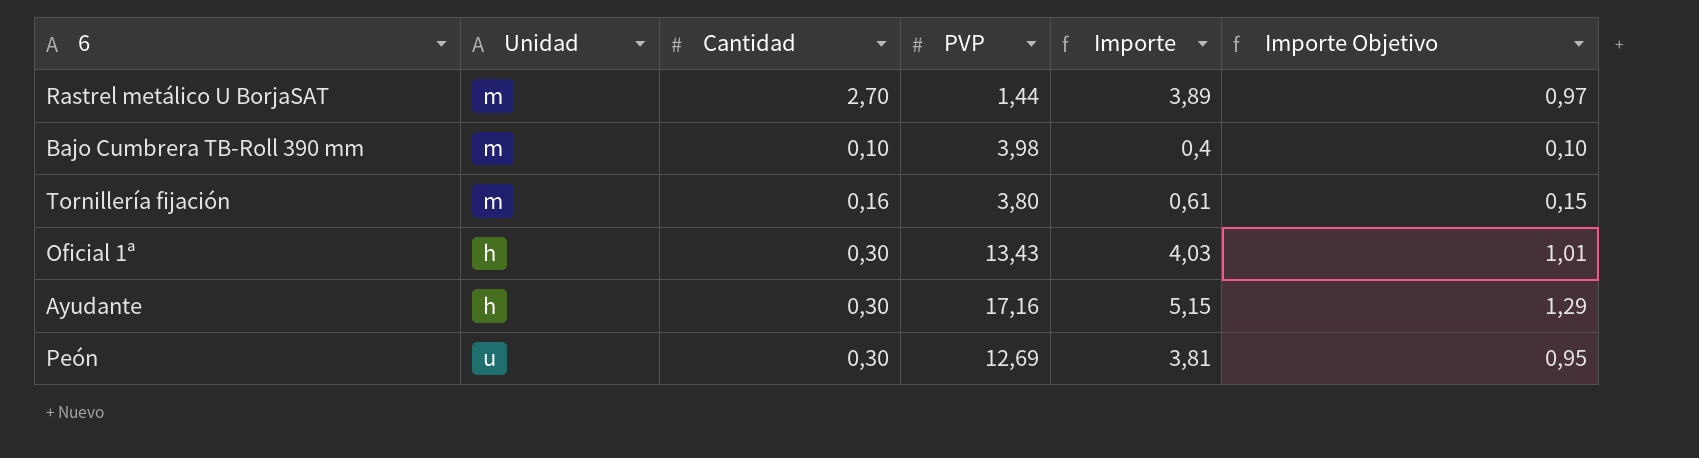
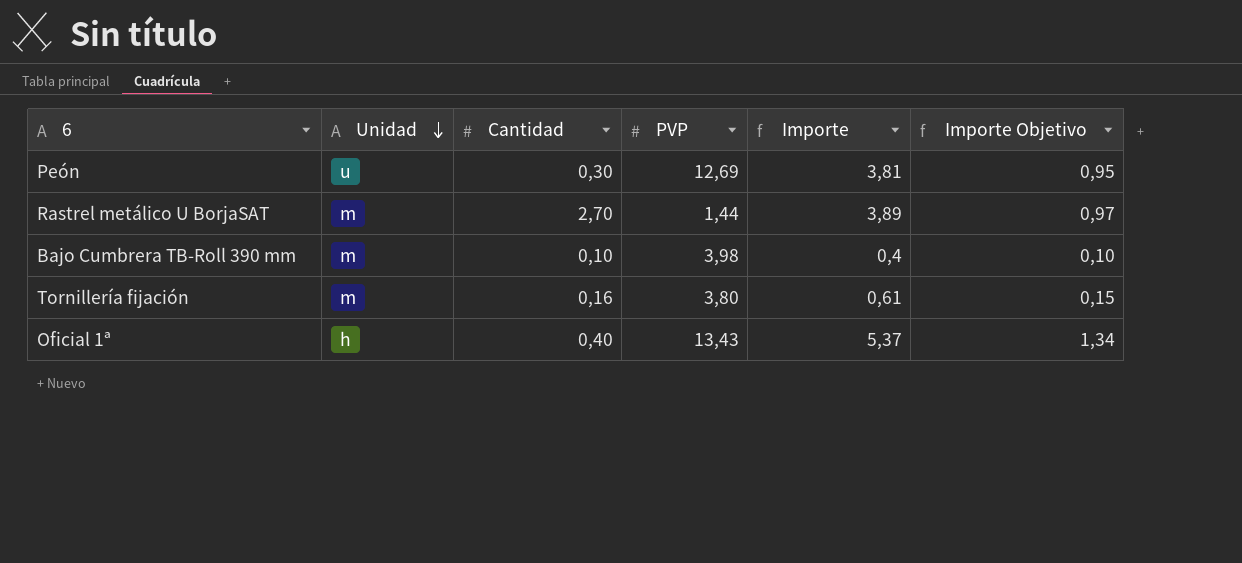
row order: none -> Unidad descending
row Ayudante: h | 0,30 | 17,16 | 5,15 | 1,29 -> none
Oficial 1ª | Cantidad: 0,30 -> 0,40
Oficial 1ª | Importe: 4,03 -> 5,37
Oficial 1ª | Importe Objetivo: 1,01 -> 1,34

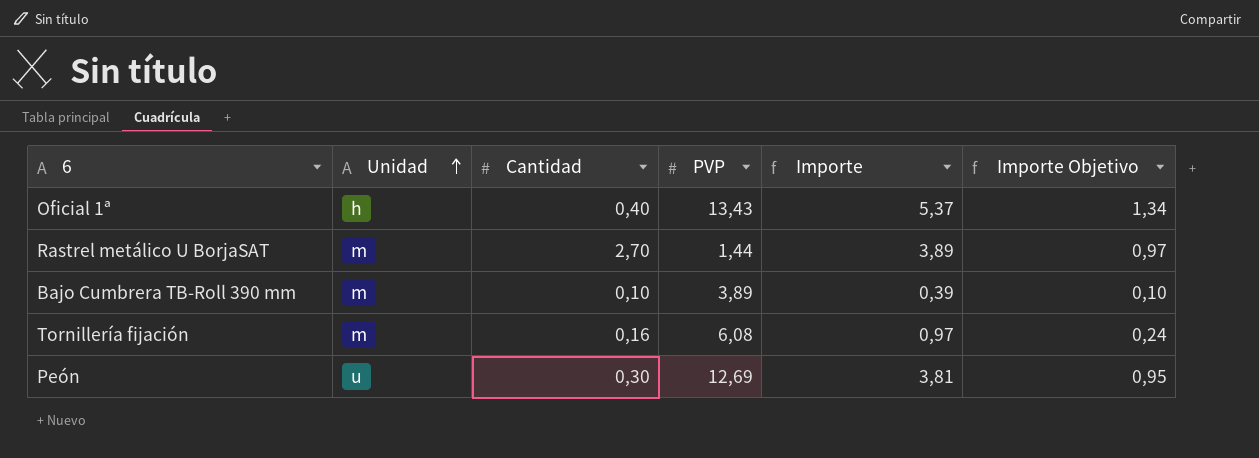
row order: Unidad descending -> Unidad ascending
Bajo Cumbrera TB-Roll 390 mm | PVP: 3,98 -> 3,89
Bajo Cumbrera TB-Roll 390 mm | Importe: 0,4 -> 0,39
Tornillería fijación | PVP: 3,80 -> 6,08
Tornillería fijación | Importe: 0,61 -> 0,97
Tornillería fijación | Importe Objetivo: 0,15 -> 0,24

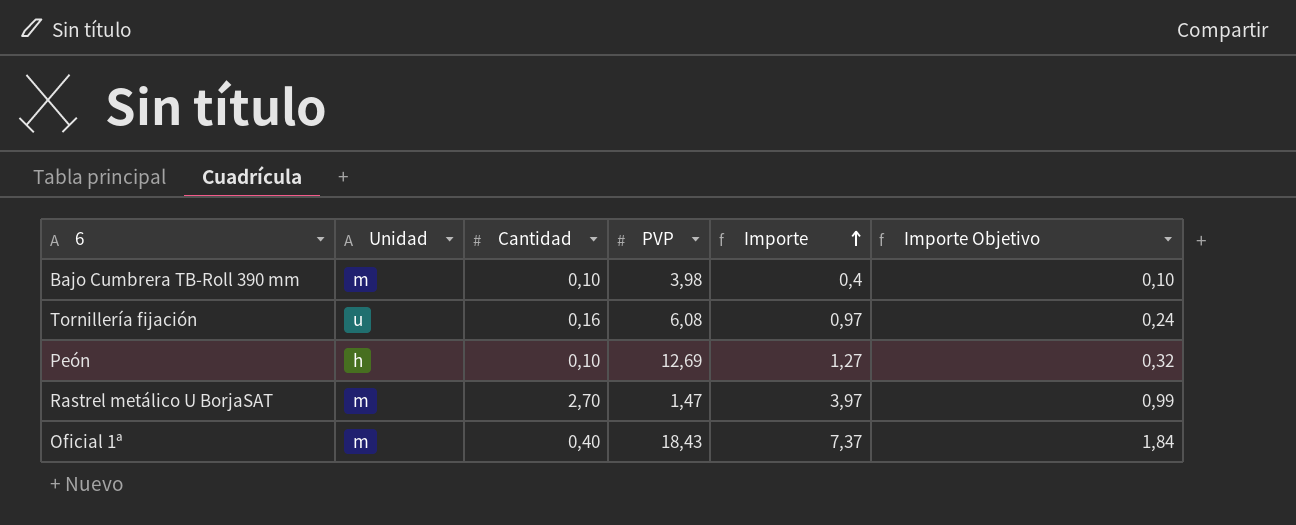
row order: Unidad ascending -> Importe ascending
Bajo Cumbrera TB-Roll 390 mm | PVP: 3,89 -> 3,98
Bajo Cumbrera TB-Roll 390 mm | Importe: 0,39 -> 0,4
Tornillería fijación | Unidad: m -> u
Peón | Unidad: u -> h
Peón | Cantidad: 0,30 -> 0,10
Peón | Importe: 3,81 -> 1,27
Peón | Importe Objetivo: 0,95 -> 0,32
Rastrel metálico U BorjaSAT | PVP: 1,44 -> 1,47
Rastrel metálico U BorjaSAT | Importe: 3,89 -> 3,97
Rastrel metálico U BorjaSAT | Importe Objetivo: 0,97 -> 0,99
Oficial 1ª | Unidad: h -> m
Oficial 1ª | PVP: 13,43 -> 18,43
Oficial 1ª | Importe: 5,37 -> 7,37
Oficial 1ª | Importe Objetivo: 1,34 -> 1,84

